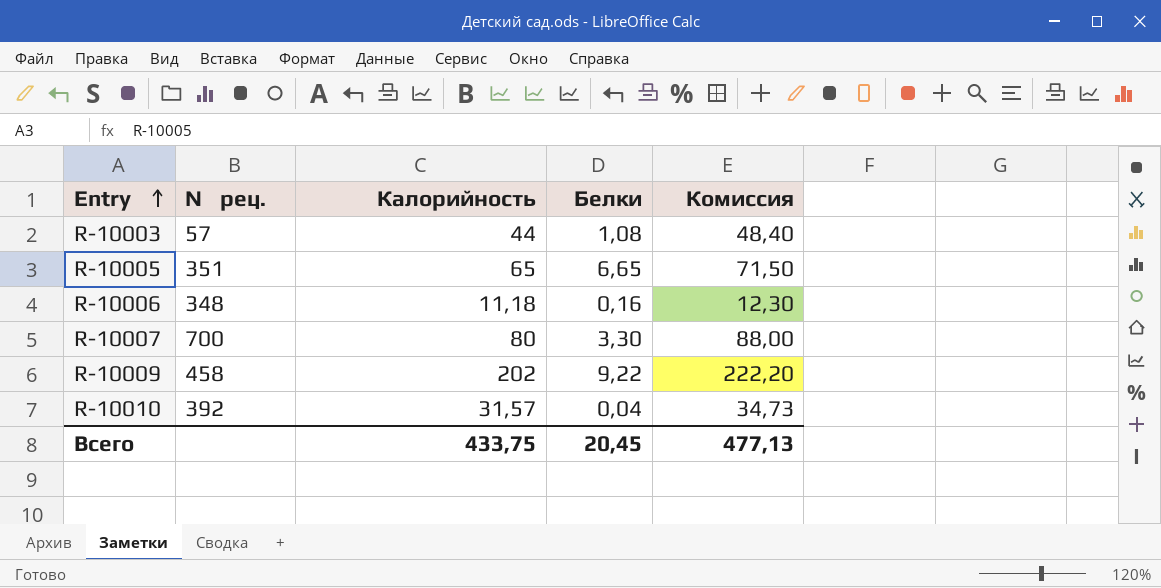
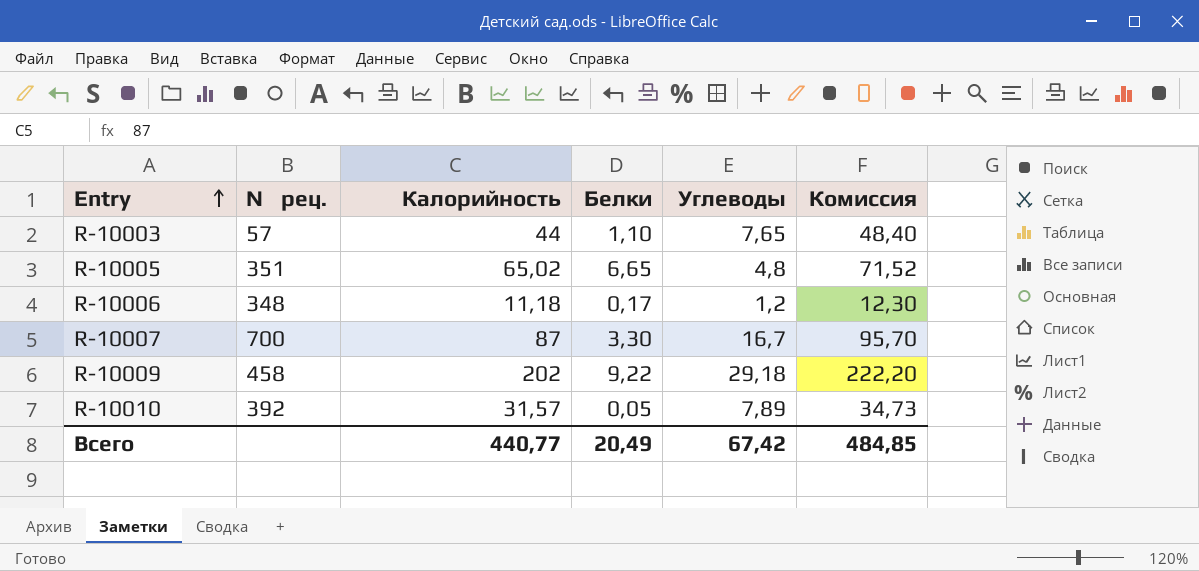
column Углеводы | position: none -> 5
R-10003 | Белки: 1,08 -> 1,10
R-10005 | Калорийность: 65 -> 65,02
R-10005 | Комиссия: 71,50 -> 71,52
R-10006 | Белки: 0,16 -> 0,17
R-10007 | Калорийность: 80 -> 87
R-10007 | Комиссия: 88,00 -> 95,70
R-10010 | Белки: 0,04 -> 0,05
Всего | Калорийность: 433,75 -> 440,77
Всего | Белки: 20,45 -> 20,49
Всего | Комиссия: 477,13 -> 484,85

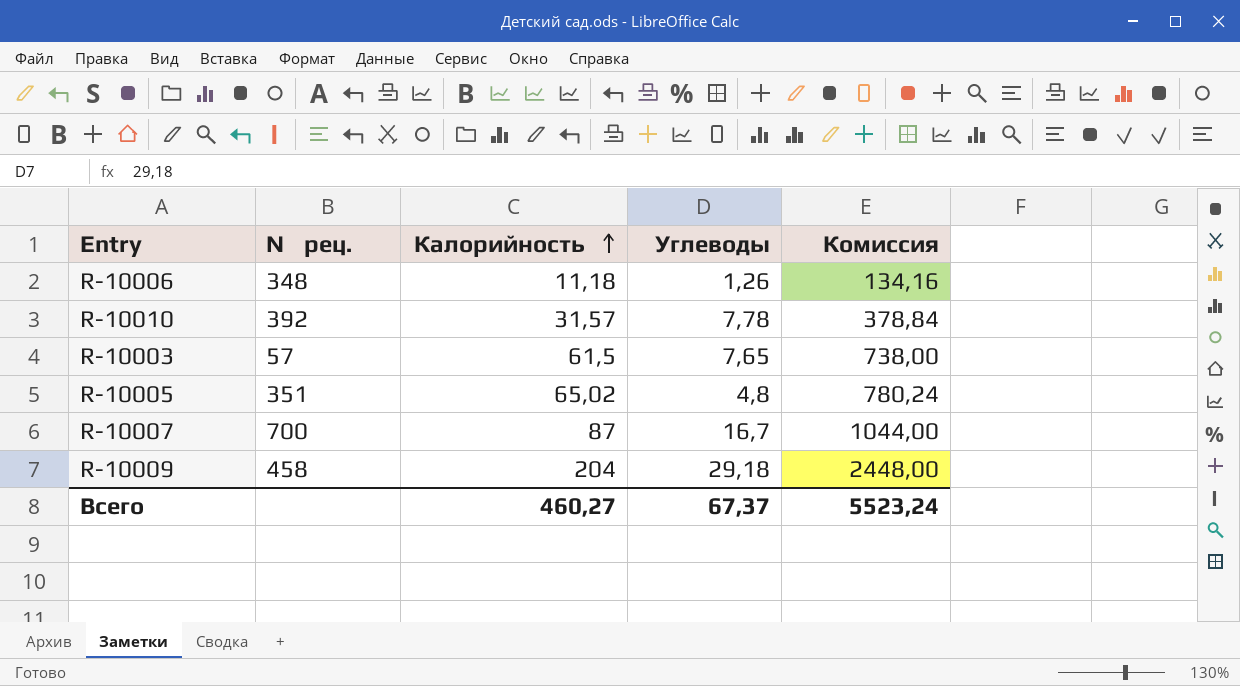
row order: Entry ascending -> Калорийность ascending
column Белки | position: 4 -> none
column Комиссия | formula: [Калорийность] * 1,1 -> [Калорийность] * 12
R-10006 | Углеводы: 1,2 -> 1,26
R-10010 | Углеводы: 7,89 -> 7,78
R-10003 | Калорийность: 44 -> 61,5
R-10009 | Калорийность: 202 -> 204
Всего | Калорийность: 440,77 -> 460,27
Всего | Углеводы: 67,42 -> 67,37
Всего | Комиссия: 484,85 -> 5523,24

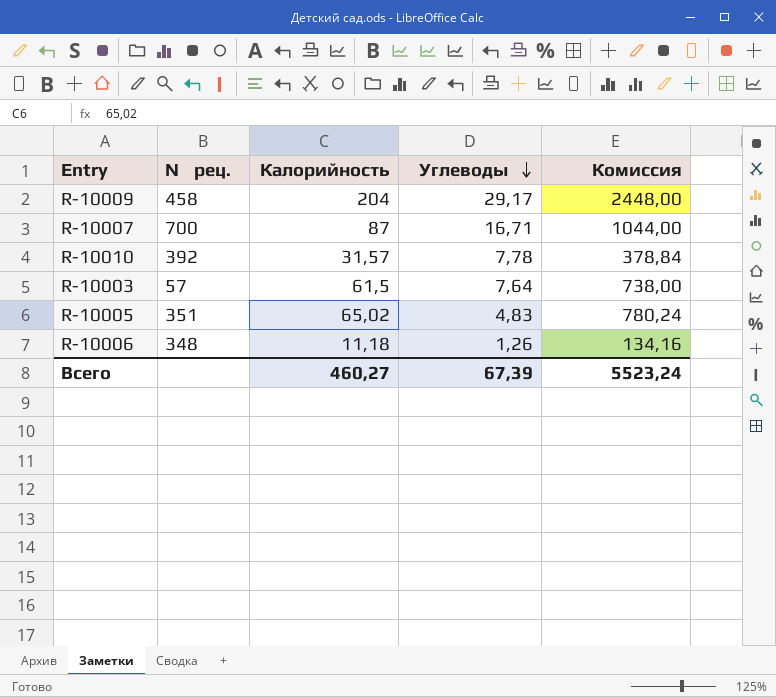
row order: Калорийность ascending -> Углеводы descending
R-10009 | Углеводы: 29,18 -> 29,17
R-10007 | Углеводы: 16,7 -> 16,71
R-10003 | Углеводы: 7,65 -> 7,64
R-10005 | Углеводы: 4,8 -> 4,83
Всего | Углеводы: 67,37 -> 67,39

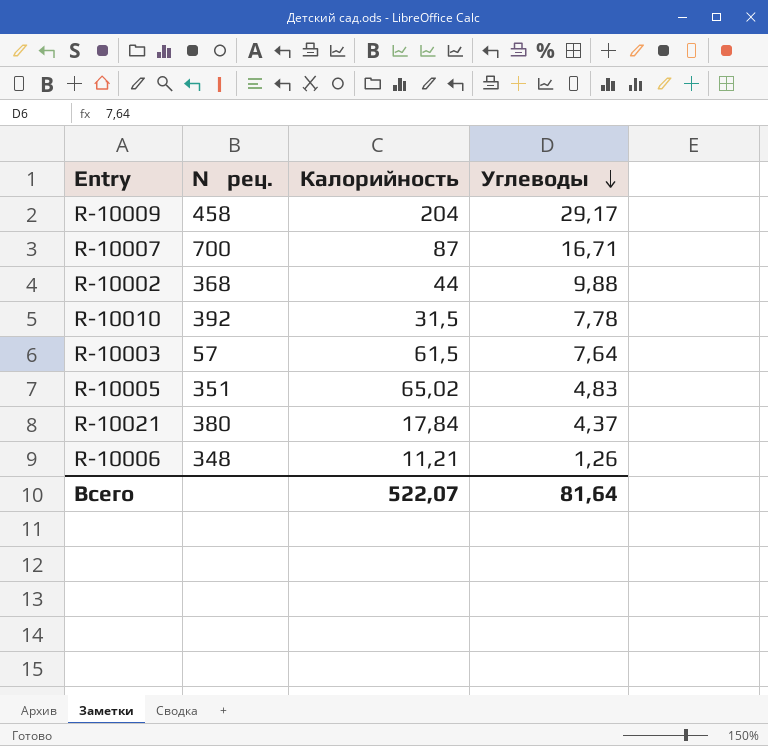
column Комиссия | formula: [Калорийность] * 12 -> none
row R-10002: none -> 368 | 44 | 9,88
R-10010 | Калорийность: 31,57 -> 31,5
row R-10021: none -> 380 | 17,84 | 4,37
R-10006 | Калорийность: 11,18 -> 11,21
Всего | Калорийность: 460,27 -> 522,07
Всего | Углеводы: 67,39 -> 81,64

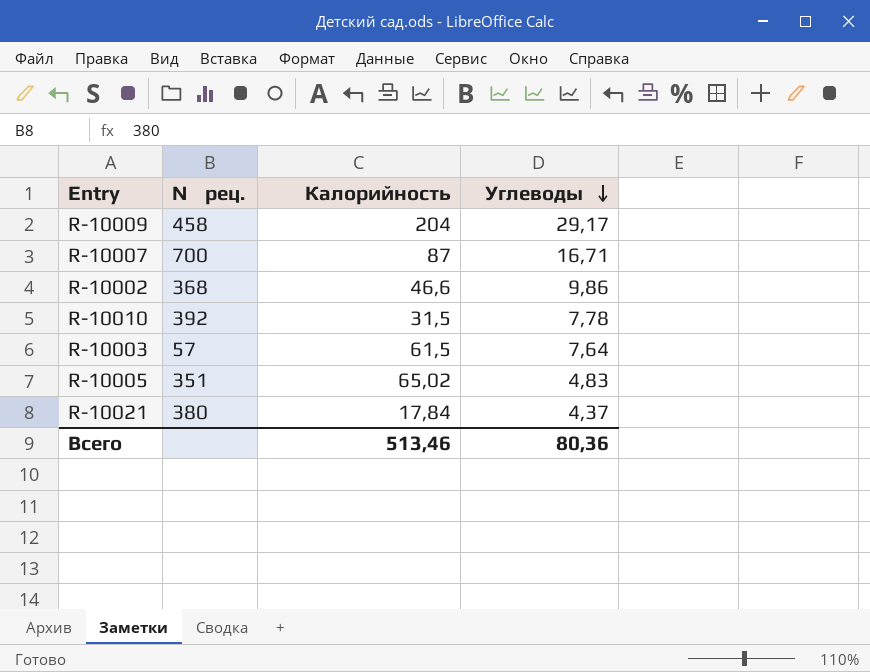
row R-10006: 348 | 11,21 | 1,26 -> none
R-10002 | Калорийность: 44 -> 46,6
R-10002 | Углеводы: 9,88 -> 9,86
Всего | Калорийность: 522,07 -> 513,46
Всего | Углеводы: 81,64 -> 80,36

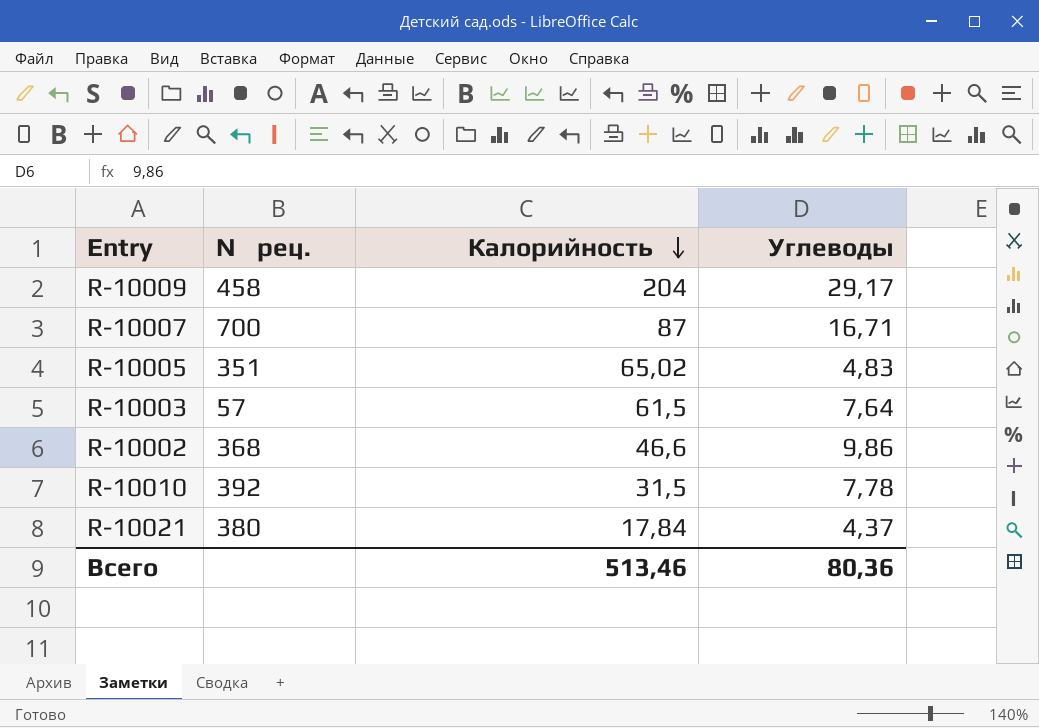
row order: Углеводы descending -> Калорийность descending

